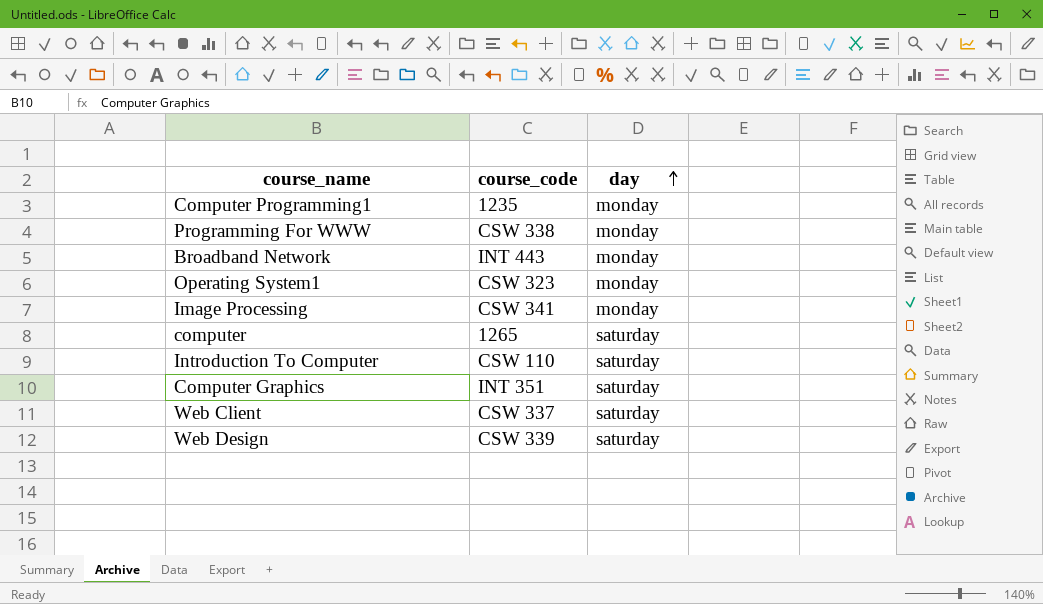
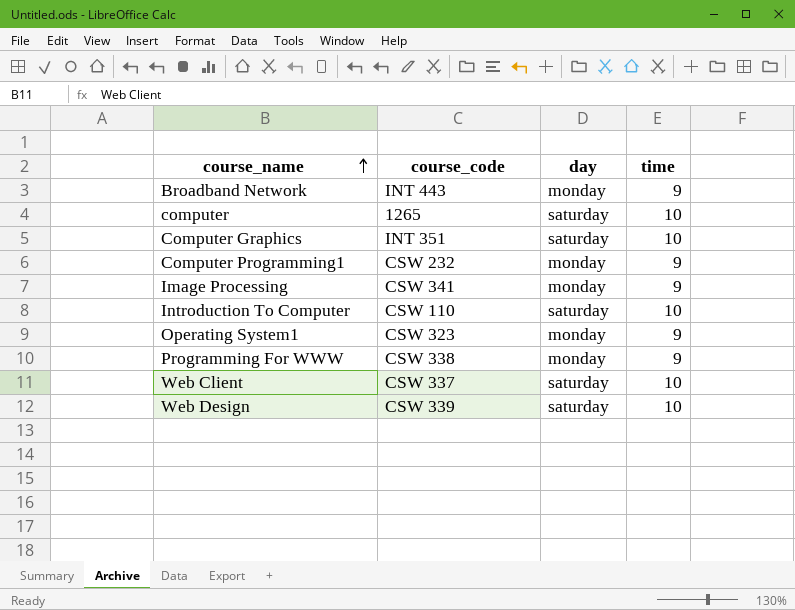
row order: day ascending -> course_name ascending
column time | position: none -> 4
Computer Programming1 | course_code: 1235 -> CSW 232

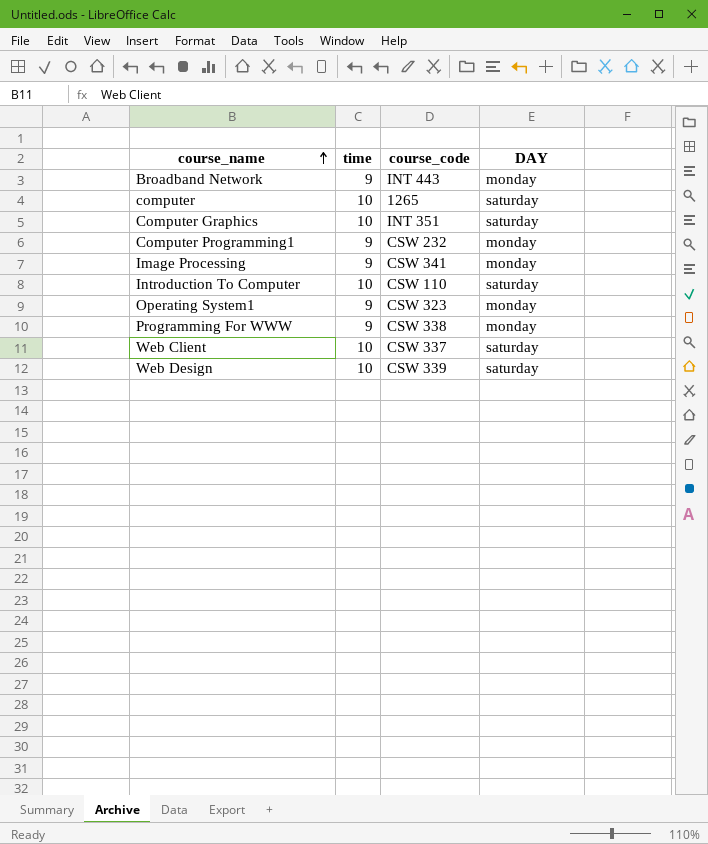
column time | position: 4 -> 2
column name: day -> DAY

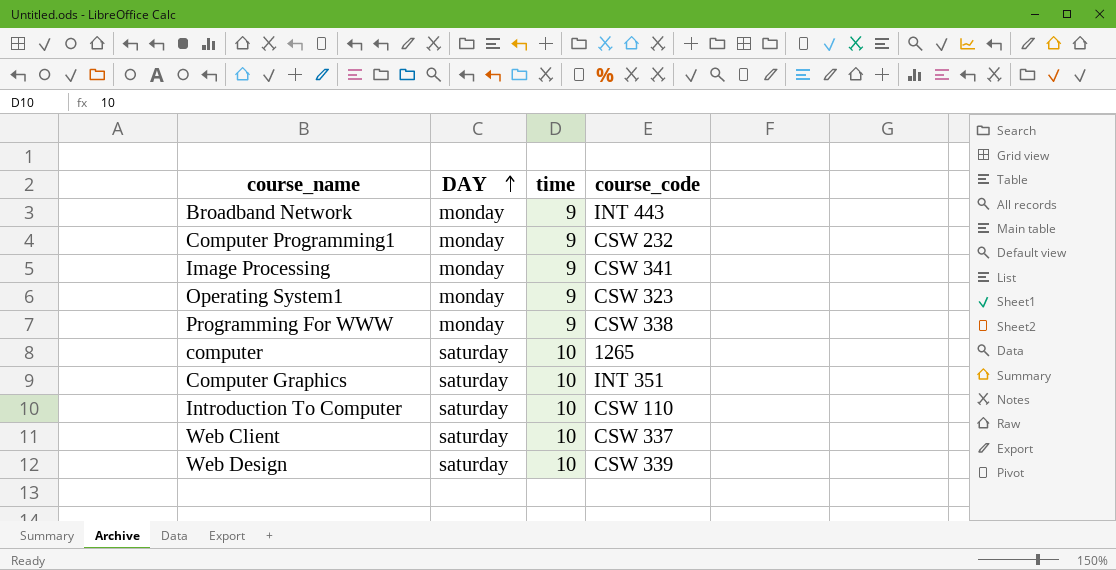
row order: course_name ascending -> DAY ascending
column DAY | position: 4 -> 2

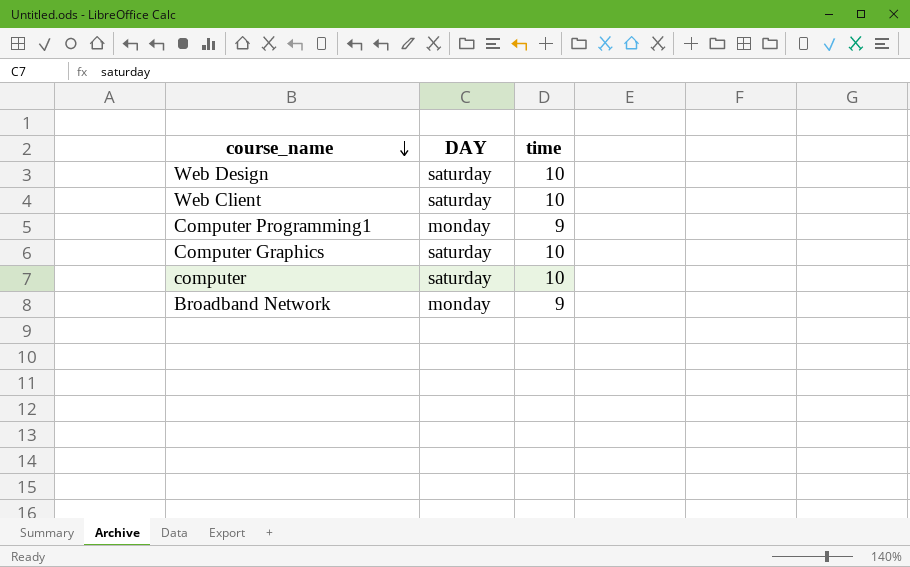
row order: DAY ascending -> course_name descending
column course_code | position: 4 -> none
row Image Processing: monday | 9 | CSW 341 -> none
row Operating System1: monday | 9 | CSW 323 -> none
row Programming For WWW: monday | 9 | CSW 338 -> none
row Introduction To Computer: saturday | 10 | CSW 110 -> none

